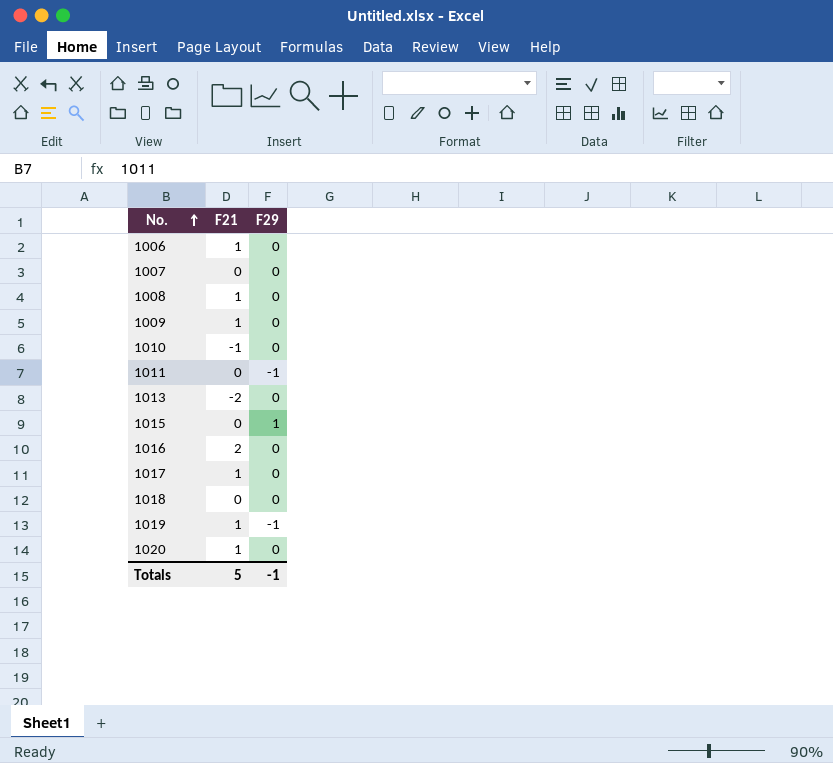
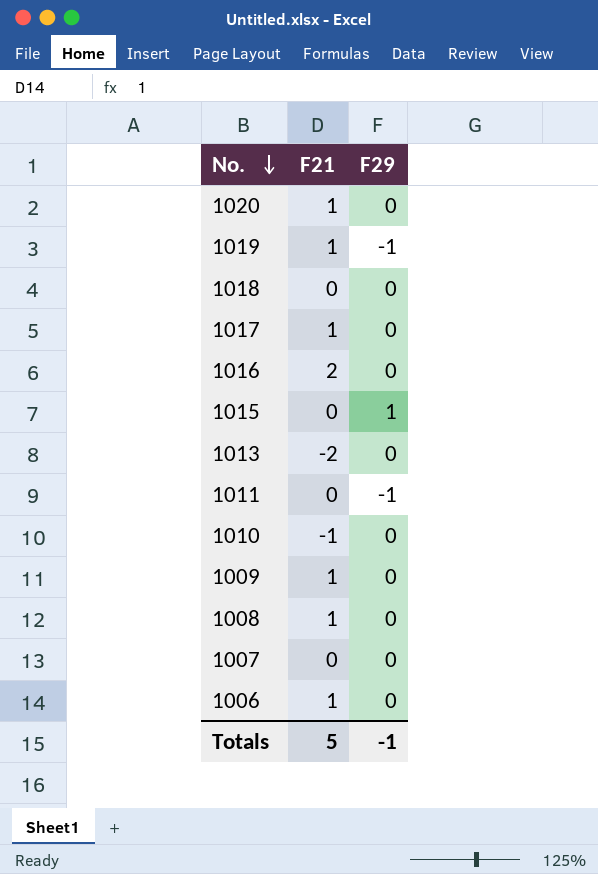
row order: No. ascending -> No. descending

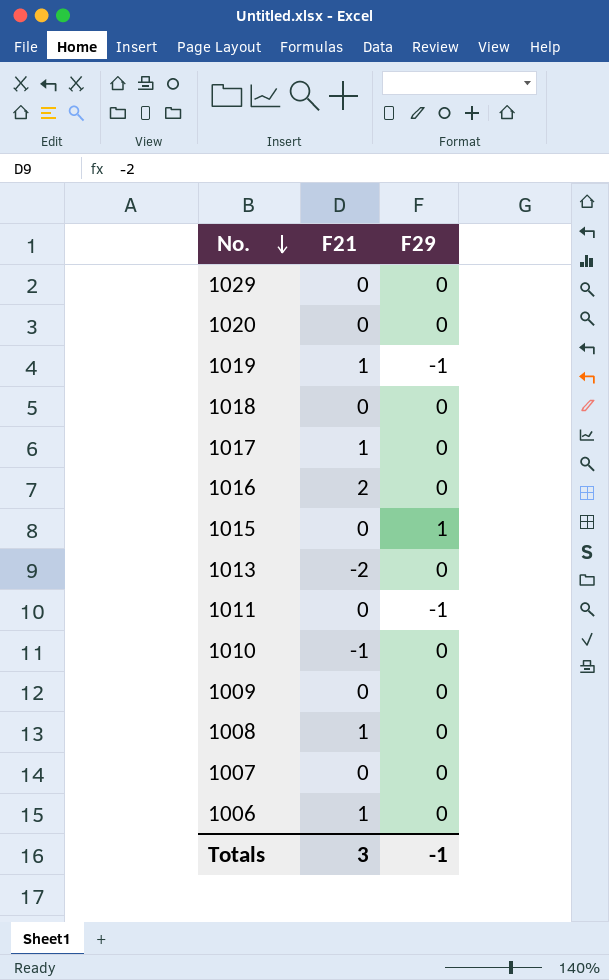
row 1029: none -> 0 | 0
1020 | F21: 1 -> 0
1009 | F21: 1 -> 0
Totals | F21: 5 -> 3

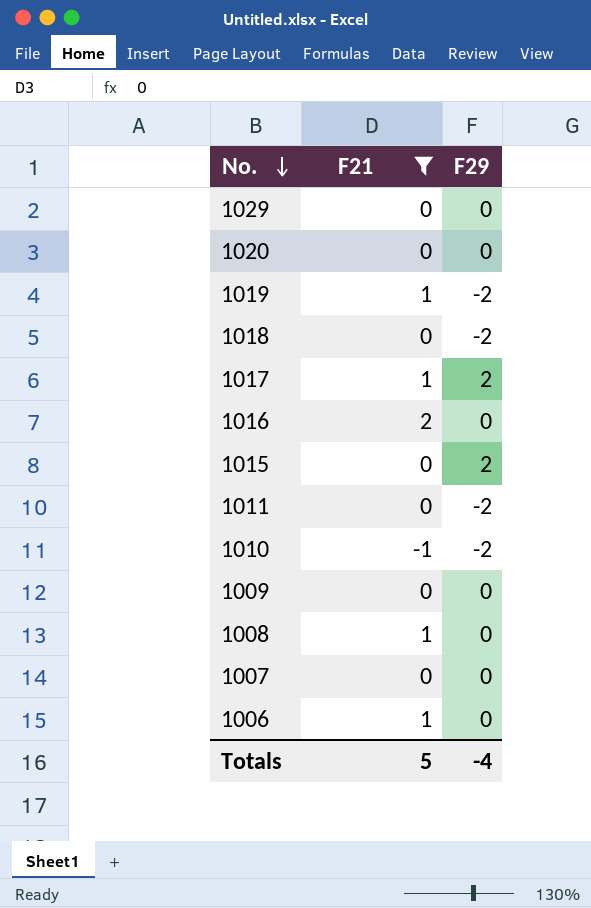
filter: none -> F21 != -2
1019 | F29: -1 -> -2
1018 | F29: 0 -> -2
1017 | F29: 0 -> 2
1015 | F29: 1 -> 2
1011 | F29: -1 -> -2
1010 | F29: 0 -> -2
Totals | F21: 3 -> 5
Totals | F29: -1 -> -4

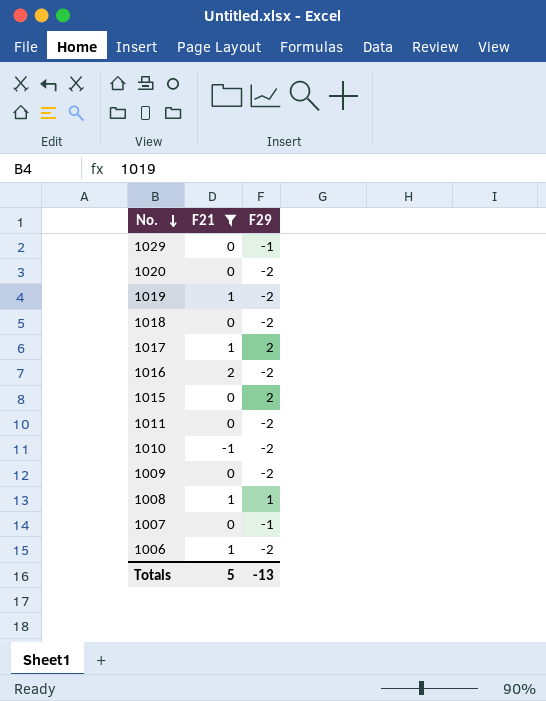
1029 | F29: 0 -> -1
1020 | F29: 0 -> -2
1016 | F29: 0 -> -2
1009 | F29: 0 -> -2
1008 | F29: 0 -> 1
1007 | F29: 0 -> -1
1006 | F29: 0 -> -2
Totals | F29: -4 -> -13

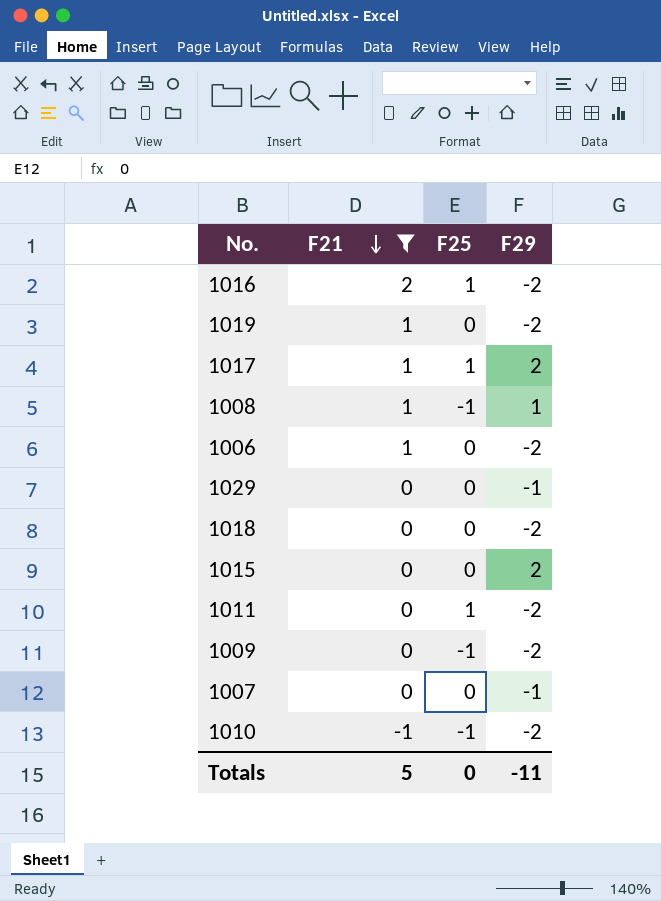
row order: No. descending -> F21 descending
column F25 | position: none -> 3
row 1020: 0 | -2 -> none
Totals | F29: -13 -> -11

